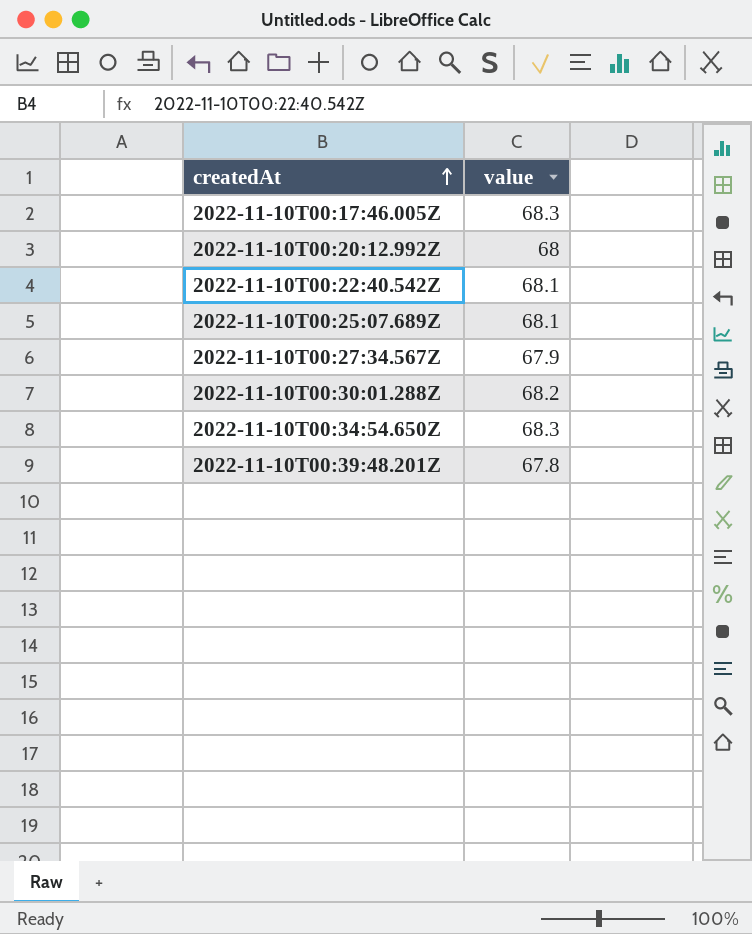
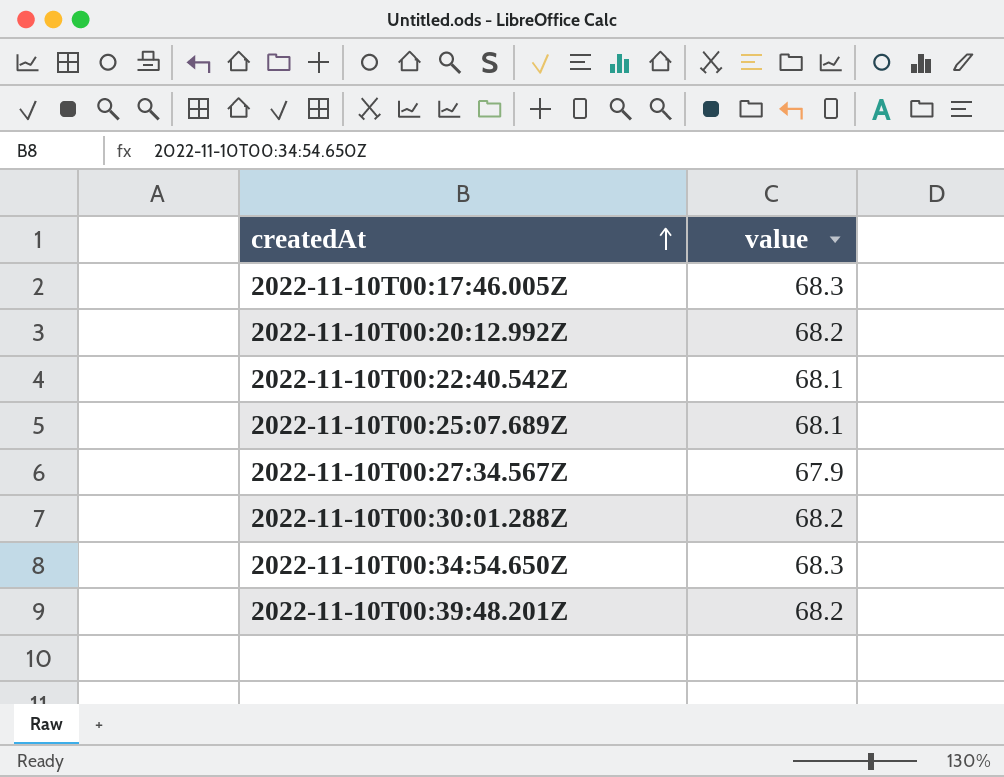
2022-11-10T00:20:12.992Z | value: 68 -> 68.2
2022-11-10T00:39:48.201Z | value: 67.8 -> 68.2

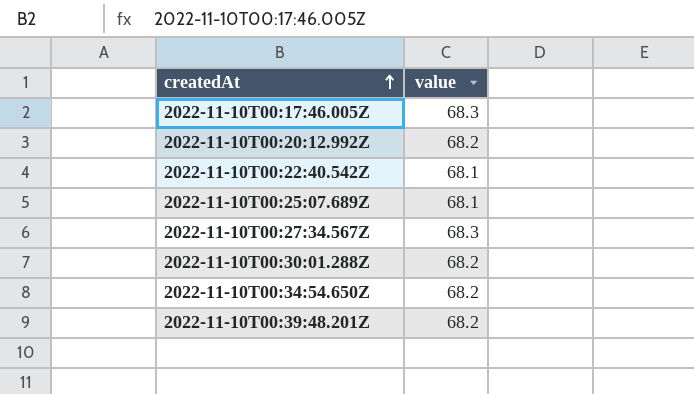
2022-11-10T00:27:34.567Z | value: 67.9 -> 68.3
2022-11-10T00:34:54.650Z | value: 68.3 -> 68.2

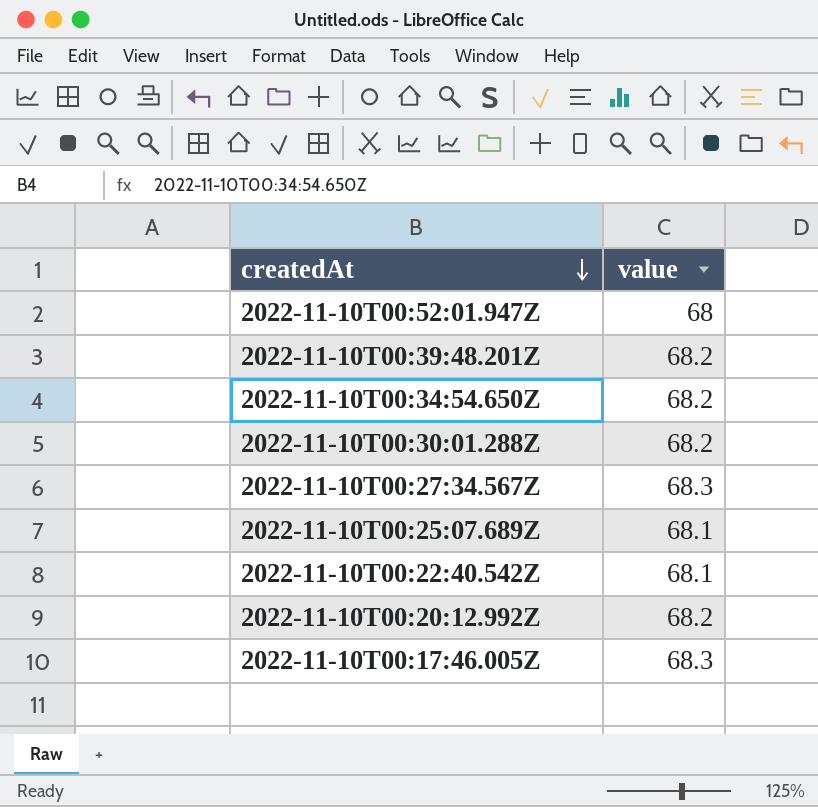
row order: createdAt ascending -> createdAt descending
row 2022-11-10T00:52:01.947Z: none -> 68

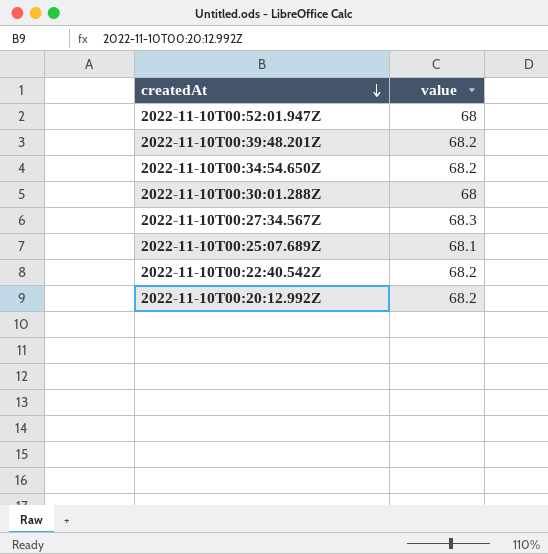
row 2022-11-10T00:17:46.005Z: 68.3 -> none
2022-11-10T00:30:01.288Z | value: 68.2 -> 68
2022-11-10T00:22:40.542Z | value: 68.1 -> 68.2

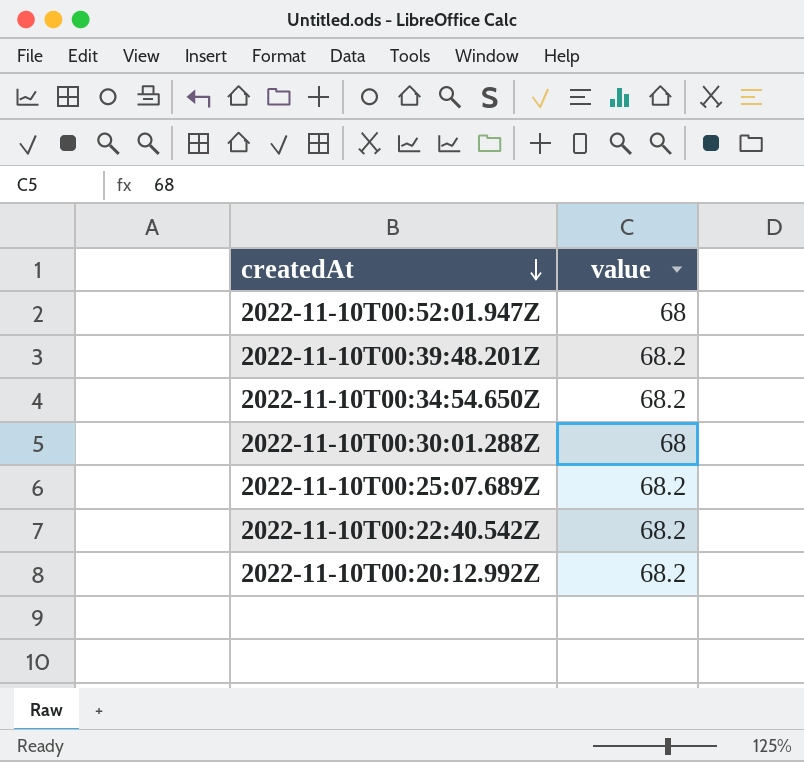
row 2022-11-10T00:27:34.567Z: 68.3 -> none
2022-11-10T00:25:07.689Z | value: 68.1 -> 68.2

